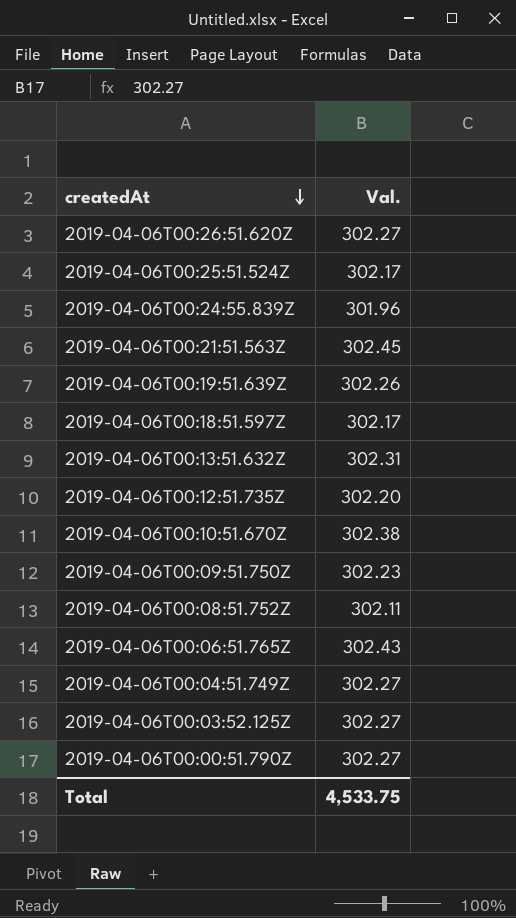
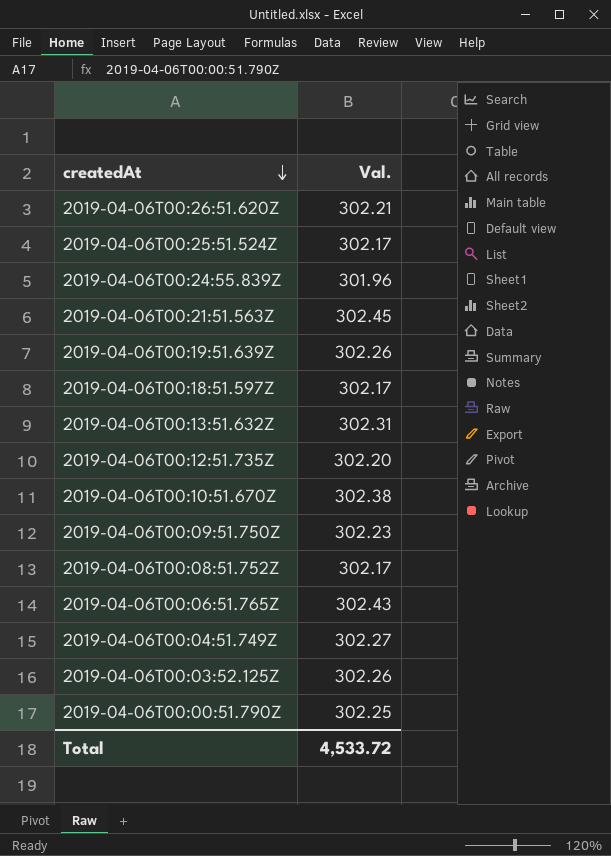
2019-04-06T00:26:51.620Z | Val.: 302.27 -> 302.21
2019-04-06T00:08:51.752Z | Val.: 302.11 -> 302.17
2019-04-06T00:03:52.125Z | Val.: 302.27 -> 302.26
2019-04-06T00:00:51.790Z | Val.: 302.27 -> 302.25
Total | Val.: 4,533.75 -> 4,533.72

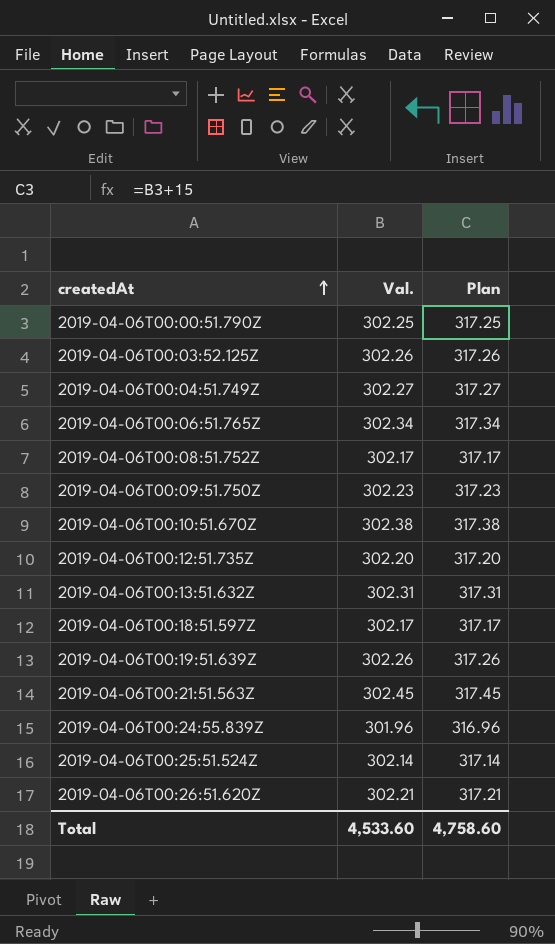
row order: createdAt descending -> createdAt ascending
column Plan | formula: none -> [Val.] + 15
2019-04-06T00:06:51.765Z | Val.: 302.43 -> 302.34
2019-04-06T00:25:51.524Z | Val.: 302.17 -> 302.14
Total | Val.: 4,533.72 -> 4,533.60

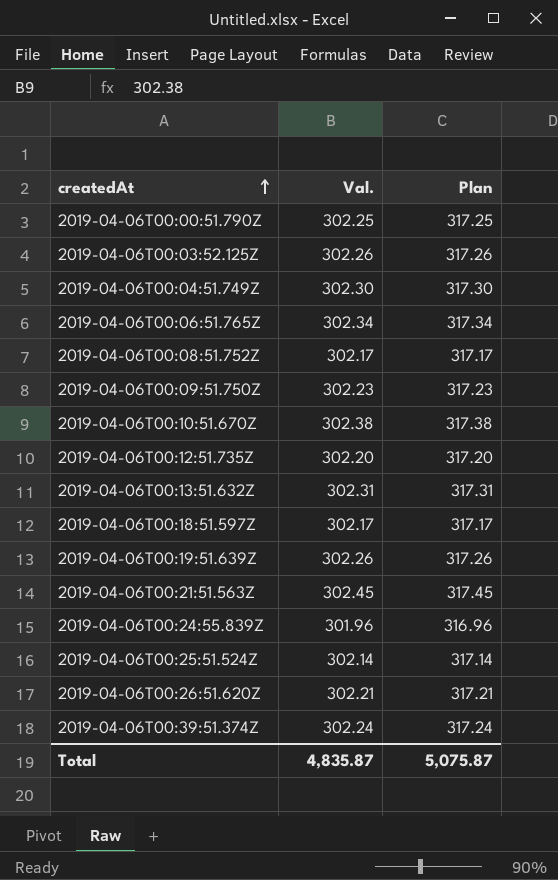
2019-04-06T00:04:51.749Z | Val.: 302.27 -> 302.30
2019-04-06T00:04:51.749Z | Plan: 317.27 -> 317.30
row 2019-04-06T00:39:51.374Z: none -> 302.24 | 317.24
Total | Val.: 4,533.60 -> 4,835.87
Total | Plan: 4,758.60 -> 5,075.87

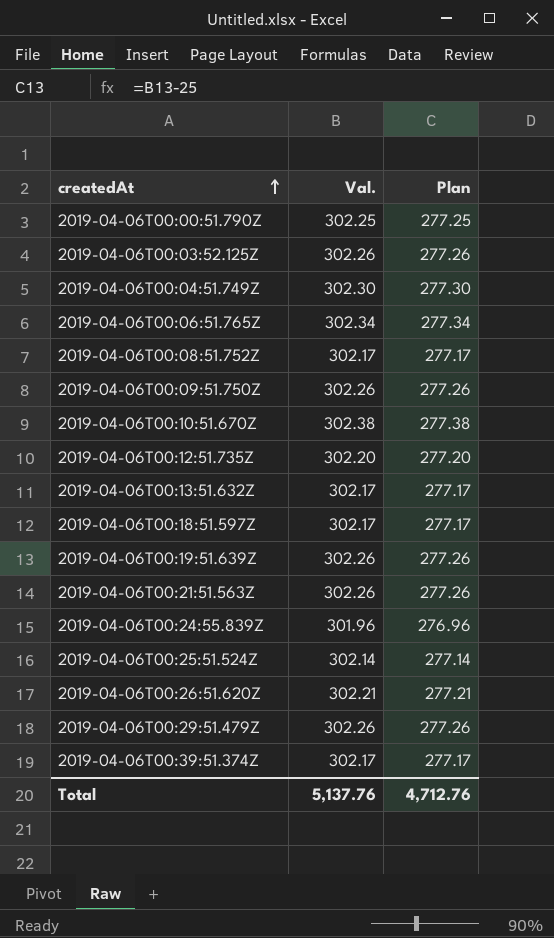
column Plan | formula: [Val.] + 15 -> [Val.] - 25
2019-04-06T00:09:51.750Z | Val.: 302.23 -> 302.26
2019-04-06T00:13:51.632Z | Val.: 302.31 -> 302.17
2019-04-06T00:21:51.563Z | Val.: 302.45 -> 302.26
row 2019-04-06T00:29:51.479Z: none -> 302.26 | 277.26
2019-04-06T00:39:51.374Z | Val.: 302.24 -> 302.17
Total | Val.: 4,835.87 -> 5,137.76
Total | Plan: 5,075.87 -> 4,712.76

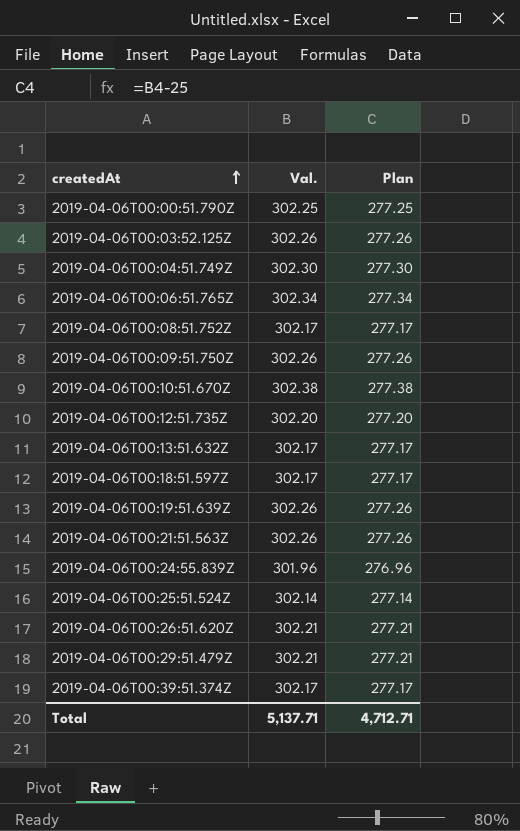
2019-04-06T00:29:51.479Z | Val.: 302.26 -> 302.21
2019-04-06T00:29:51.479Z | Plan: 277.26 -> 277.21
Total | Val.: 5,137.76 -> 5,137.71
Total | Plan: 4,712.76 -> 4,712.71

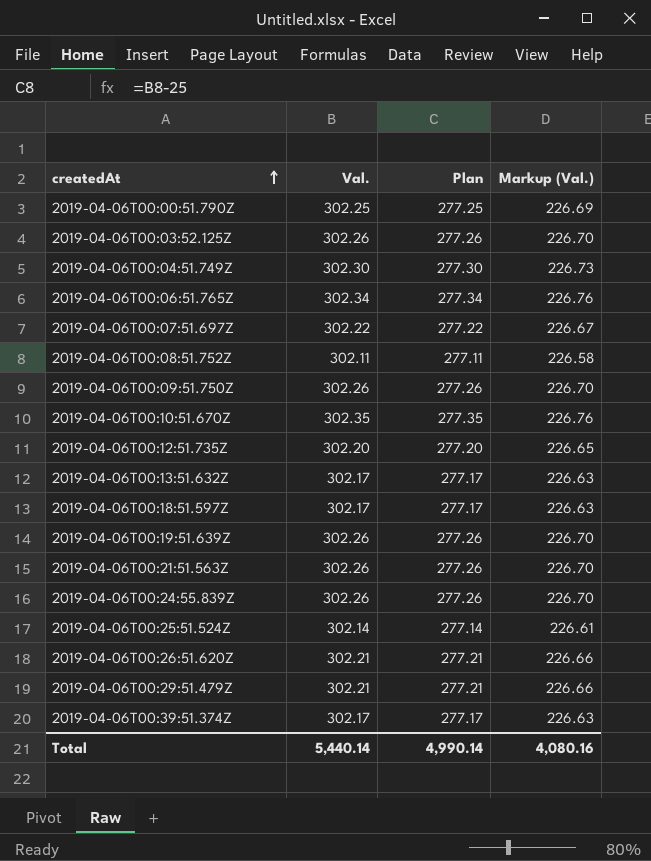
column Markup (Val.) | formula: none -> [Val.] * 0.75
row 2019-04-06T00:07:51.697Z: none -> 302.22 | 277.22 | 226.67
2019-04-06T00:08:51.752Z | Val.: 302.17 -> 302.11
2019-04-06T00:08:51.752Z | Plan: 277.17 -> 277.11
2019-04-06T00:10:51.670Z | Val.: 302.38 -> 302.35
2019-04-06T00:10:51.670Z | Plan: 277.38 -> 277.35
2019-04-06T00:24:55.839Z | Val.: 301.96 -> 302.26
2019-04-06T00:24:55.839Z | Plan: 276.96 -> 277.26
Total | Val.: 5,137.71 -> 5,440.14
Total | Plan: 4,712.71 -> 4,990.14

